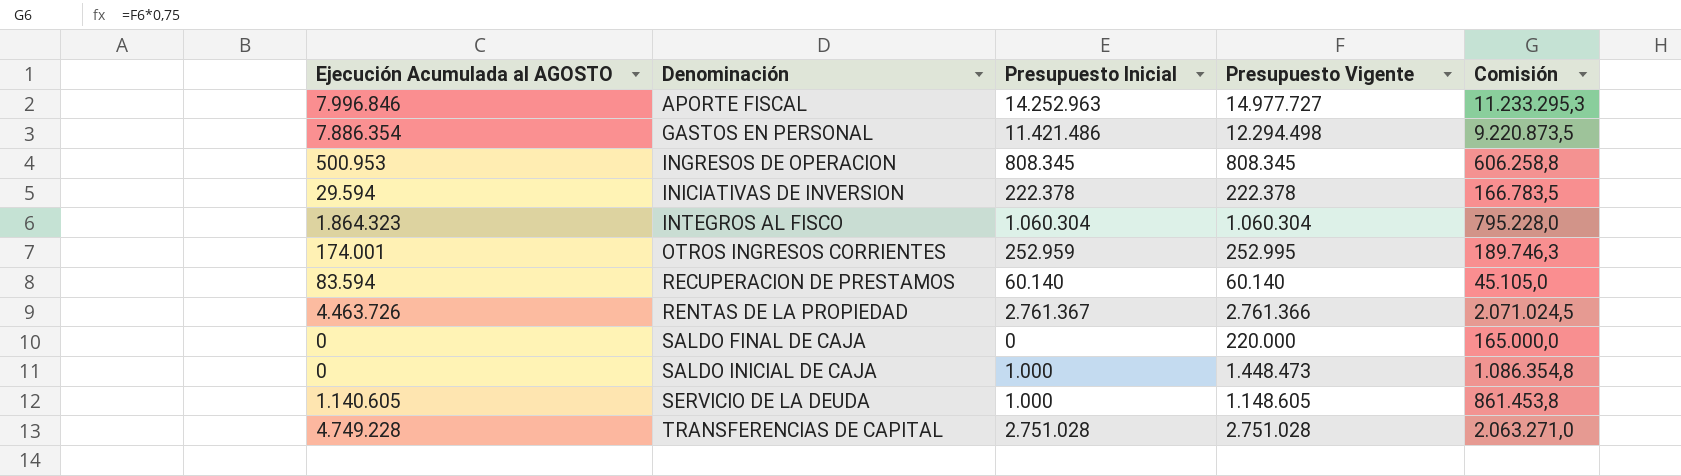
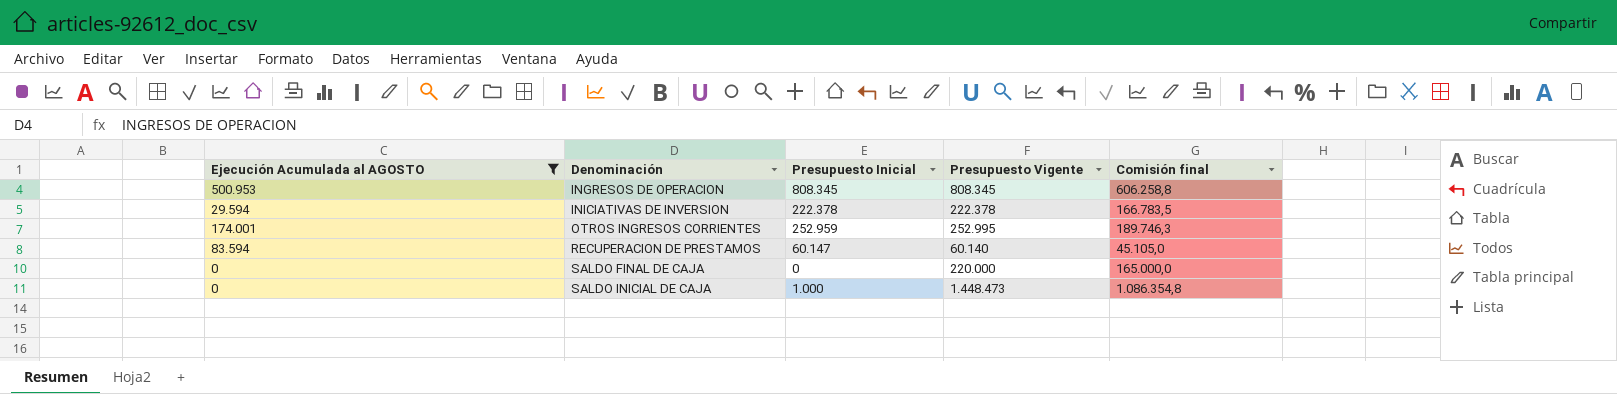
filter: none -> Ejecución Acumulada al AGOSTO <= 500.953
column name: Comisión -> Comisión final
RECUPERACION DE PRESTAMOS | Presupuesto Inicial: 60.140 -> 60.147

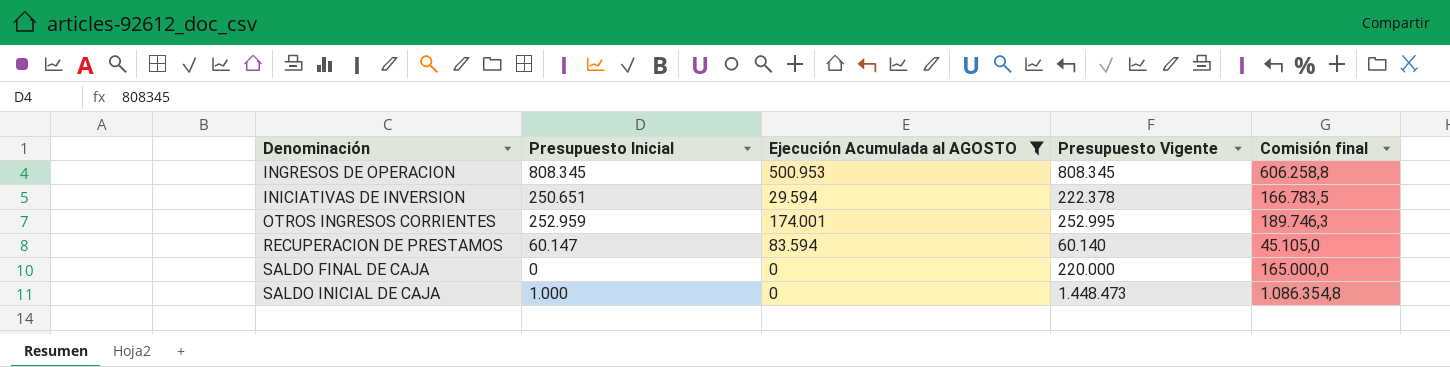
column Ejecución Acumulada al AGOSTO | position: 1 -> 3
INICIATIVAS DE INVERSION | Presupuesto Inicial: 222.378 -> 250.651

